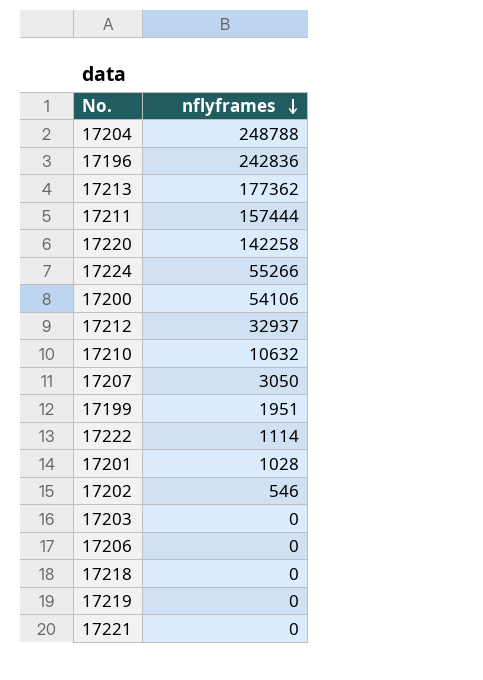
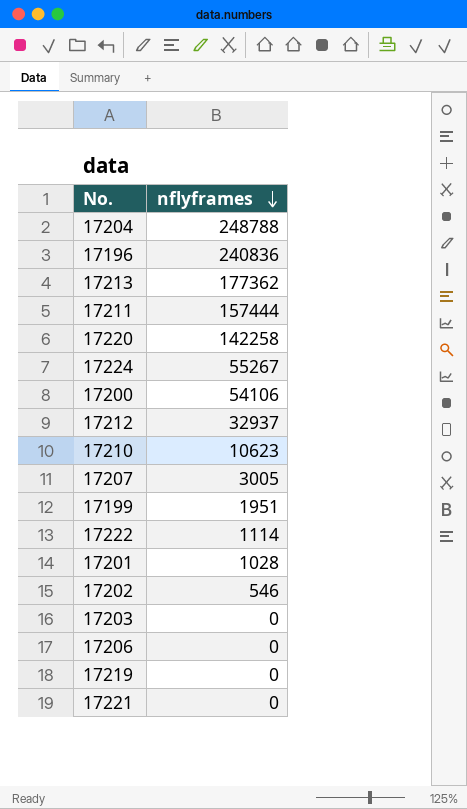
row 17218: 0 -> none
17196 | nflyframes: 242836 -> 240836
17224 | nflyframes: 55266 -> 55267
17210 | nflyframes: 10632 -> 10623
17207 | nflyframes: 3050 -> 3005

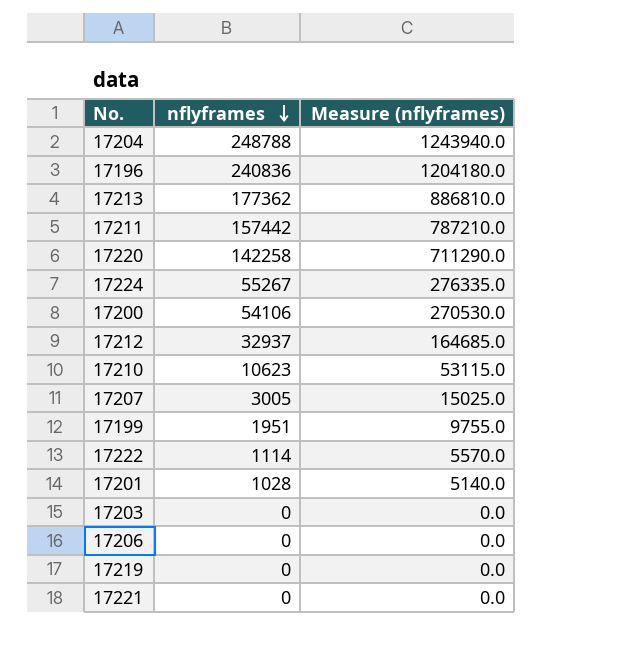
column Measure (nflyframes) | formula: none -> [nflyframes] * 5
row 17202: 546 -> none
17211 | nflyframes: 157444 -> 157442

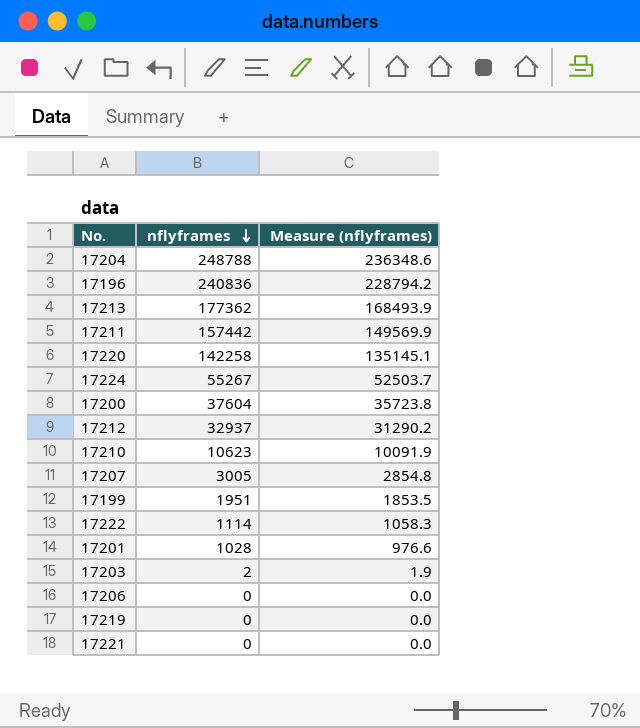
column Measure (nflyframes) | formula: [nflyframes] * 5 -> [nflyframes] * 0.95
17200 | nflyframes: 54106 -> 37604
17203 | nflyframes: 0 -> 2

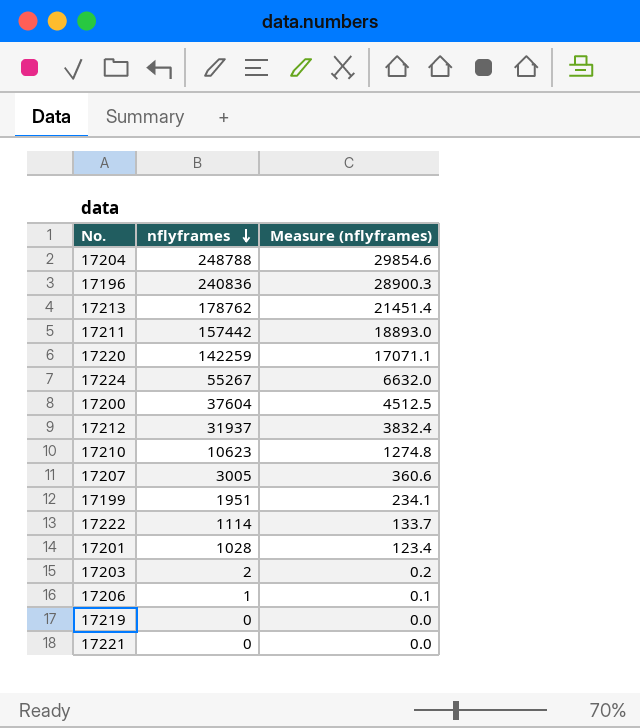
column Measure (nflyframes) | formula: [nflyframes] * 0.95 -> [nflyframes] * 0.12
17213 | nflyframes: 177362 -> 178762
17220 | nflyframes: 142258 -> 142259
17212 | nflyframes: 32937 -> 31937
17206 | nflyframes: 0 -> 1

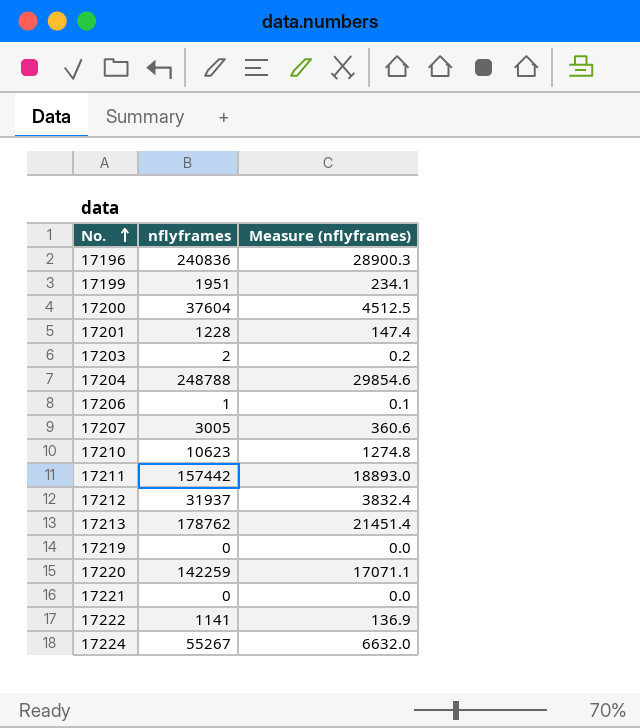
row order: nflyframes descending -> No. ascending
17201 | nflyframes: 1028 -> 1228
17201 | Measure (nflyframes): 123.4 -> 147.4
17222 | nflyframes: 1114 -> 1141
17222 | Measure (nflyframes): 133.7 -> 136.9

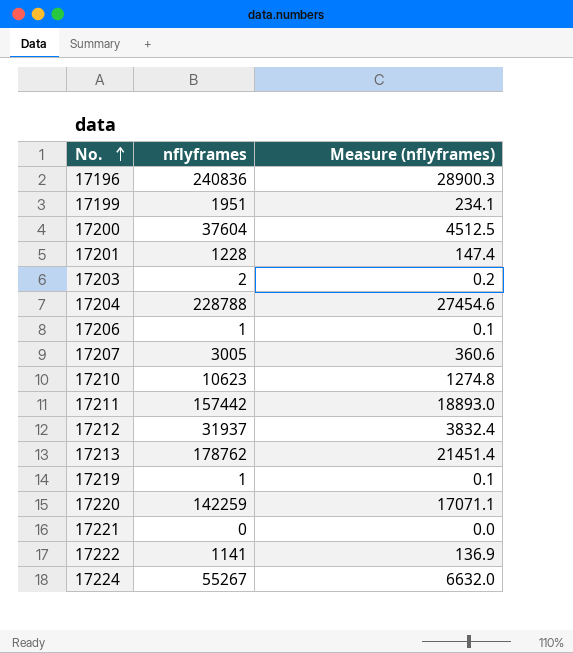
17204 | nflyframes: 248788 -> 228788
17204 | Measure (nflyframes): 29854.6 -> 27454.6
17219 | nflyframes: 0 -> 1
17219 | Measure (nflyframes): 0.0 -> 0.1

